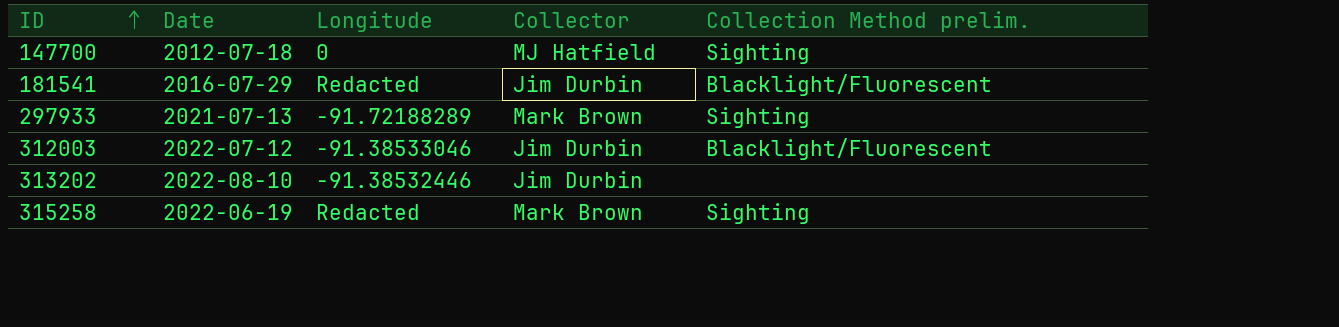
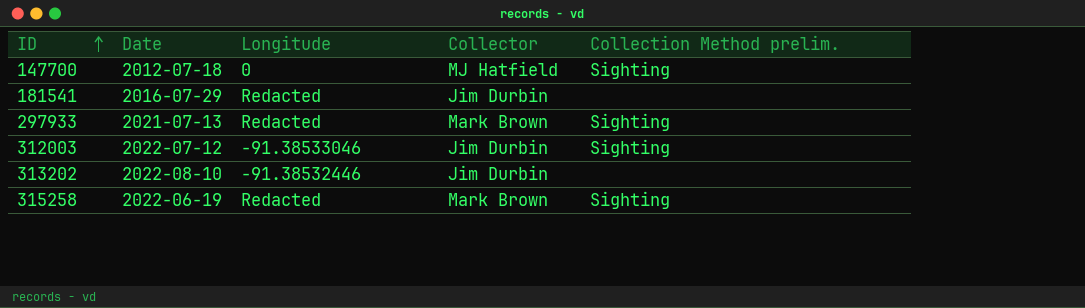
181541 | Collection Method prelim.: Blacklight/Fluorescent -> none
297933 | Longitude: -91.72188289 -> Redacted
312003 | Collection Method prelim.: Blacklight/Fluorescent -> Sighting

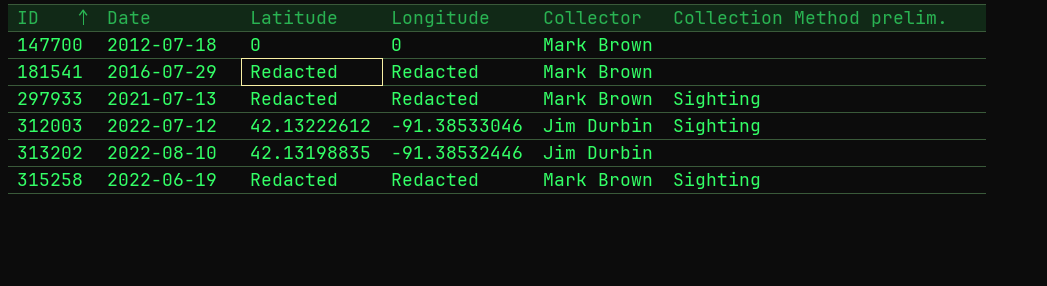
column Latitude | position: none -> 3
147700 | Collector: MJ Hatfield -> Mark Brown
147700 | Collection Method prelim.: Sighting -> none
181541 | Collector: Jim Durbin -> Mark Brown

